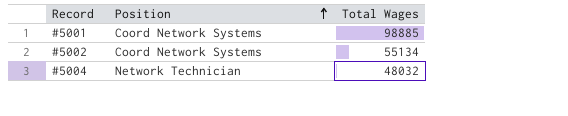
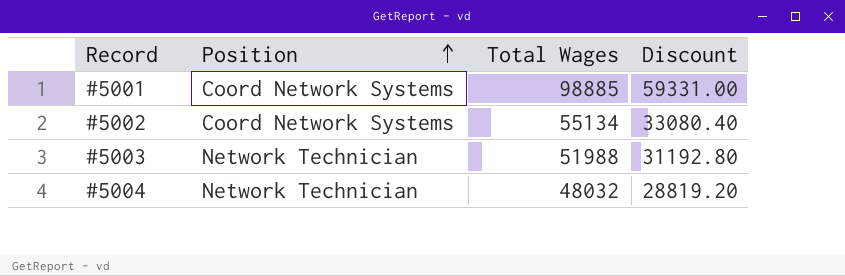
column Discount | formula: none -> [Total Wages] * 0.6
row #5003: none -> Network Technician | 51988 | 31192.80

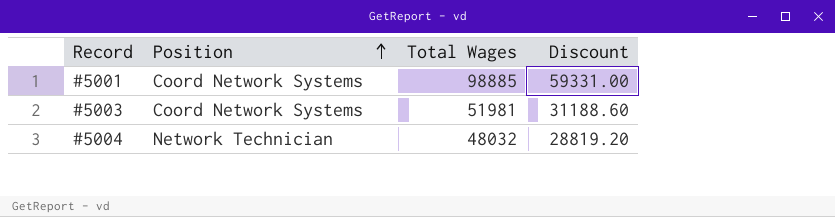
row #5002: Coord Network Systems | 55134 | 33080.40 -> none
#5003 | Position: Network Technician -> Coord Network Systems
#5003 | Total Wages: 51988 -> 51981
#5003 | Discount: 31192.80 -> 31188.60

